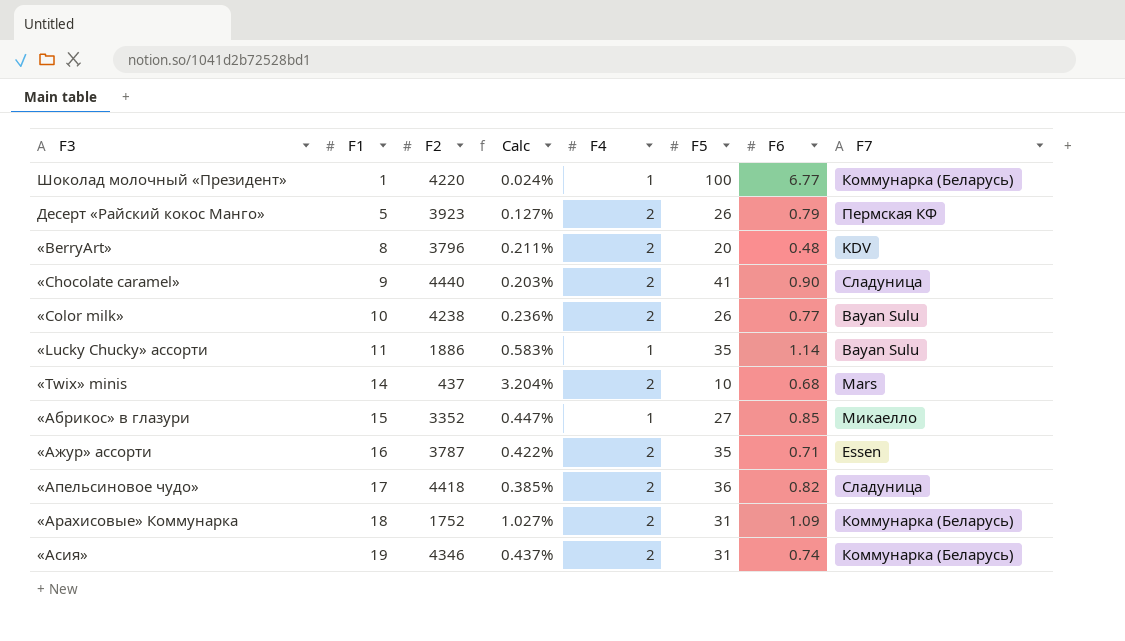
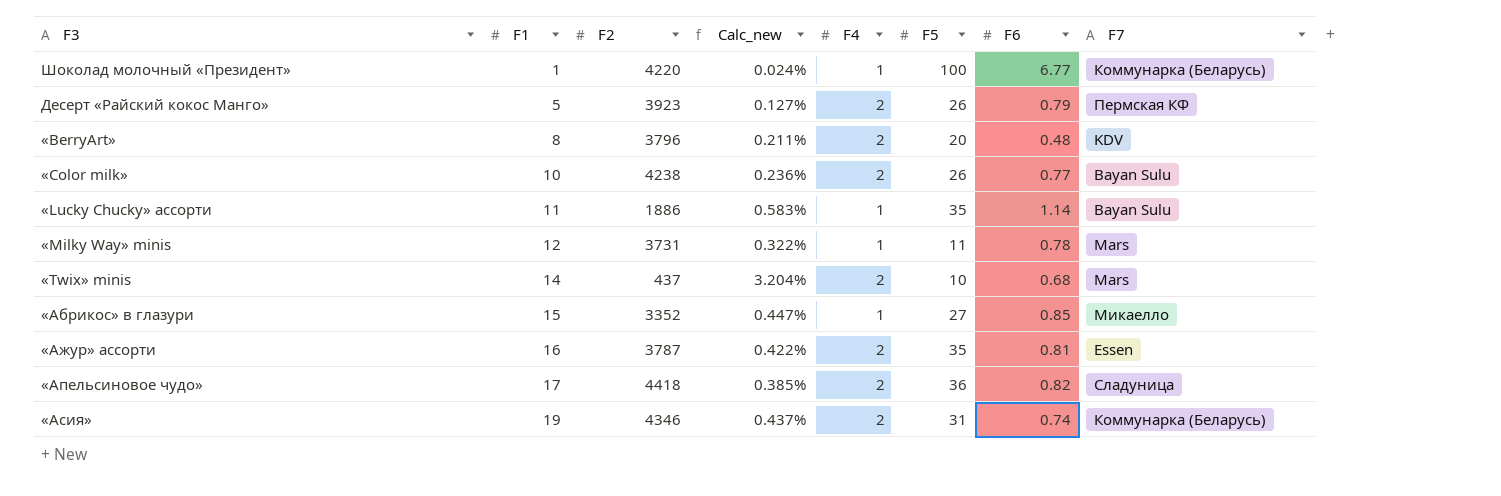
column name: Calc -> Calc_new
row «Chocolate caramel»: 9 | 4440 | 0.203% | 2 | 41 | 0.90 | Сладуница -> none
row «Арахисовые» Коммунарка: 18 | 1752 | 1.027% | 2 | 31 | 1.09 | Коммунарка (Беларусь) -> none
row «Milky Way» minis: none -> 12 | 3731 | 0.322% | 1 | 11 | 0.78 | Mars
«Ажур» ассорти | F6: 0.71 -> 0.81

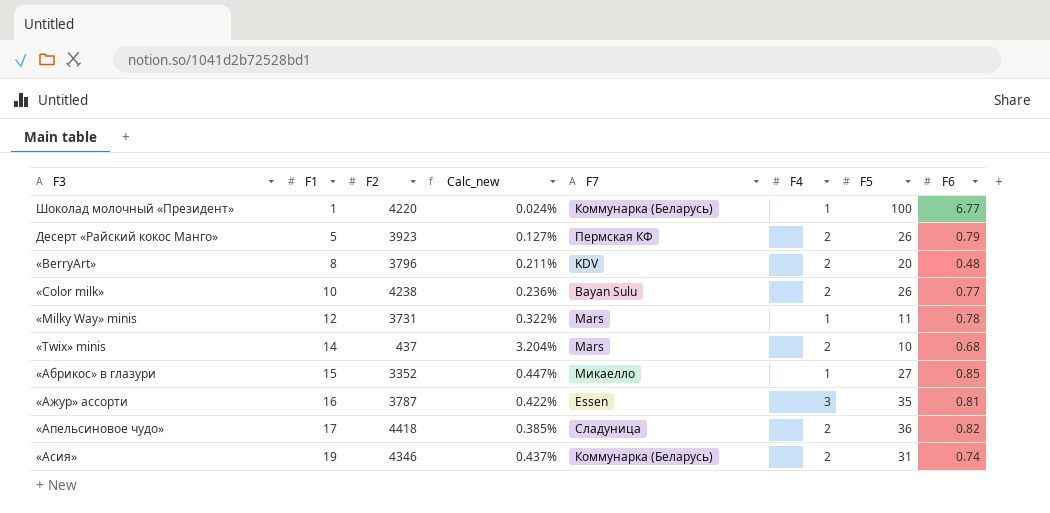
column F7 | position: 8 -> 5
row «Lucky Chucky» ассорти: 11 | 1886 | 0.583% | 1 | 35 | 1.14 | Bayan Sulu -> none
«Ажур» ассорти | F4: 2 -> 3

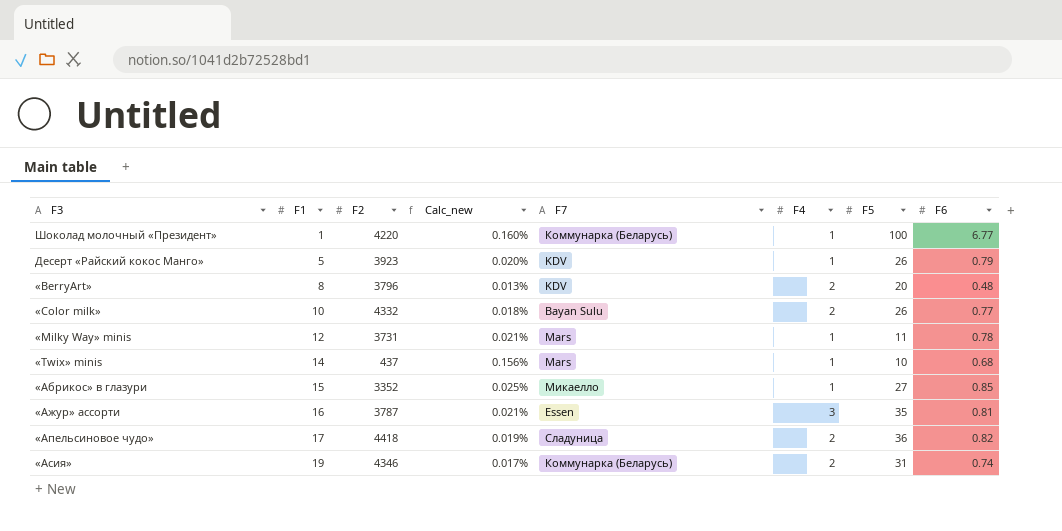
column Calc_new | formula: [F1] / [F2] -> [F6] / [F2]
Десерт «Райский кокос Манго» | F7: Пермская КФ -> KDV
Десерт «Райский кокос Манго» | F4: 2 -> 1
«Color milk» | F2: 4238 -> 4332
«Twix» minis | F4: 2 -> 1

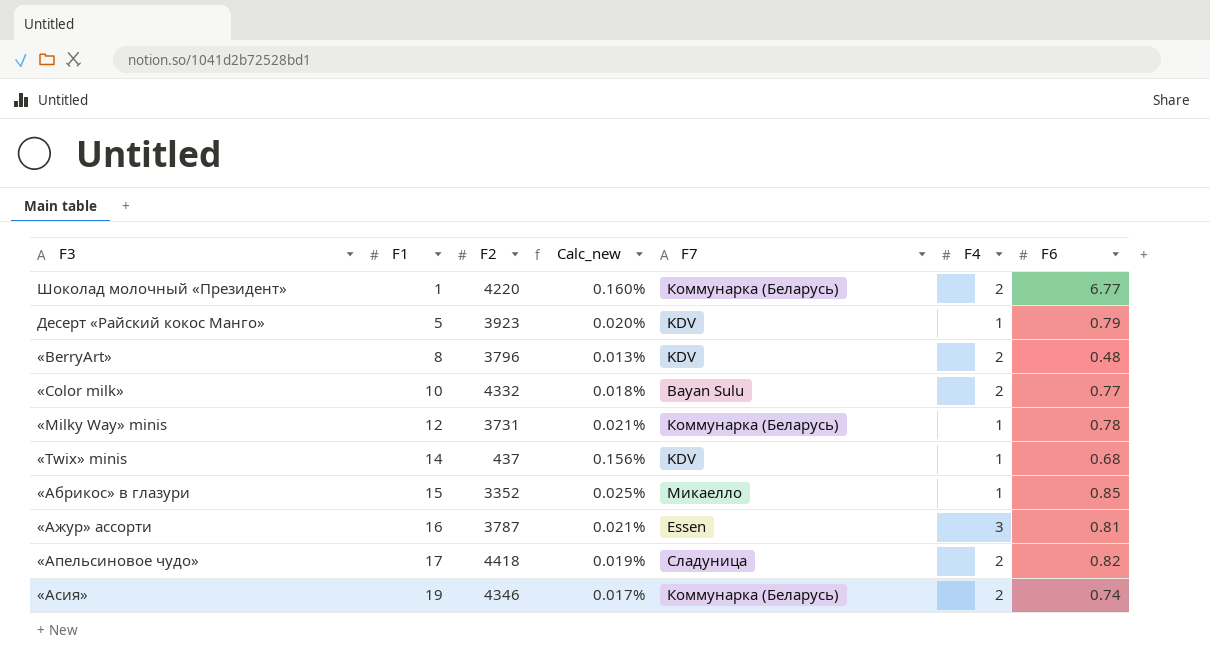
column F5 | position: 7 -> none
Шоколад молочный «Президент» | F4: 1 -> 2
«Milky Way» minis | F7: Mars -> Коммунарка (Беларусь)
«Twix» minis | F7: Mars -> KDV

